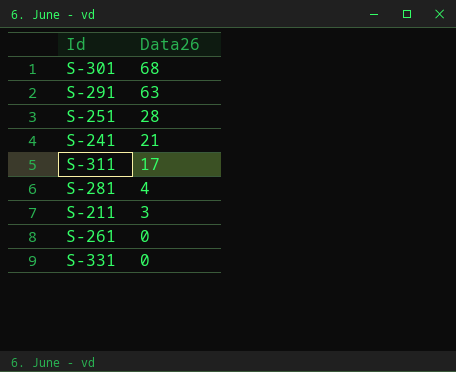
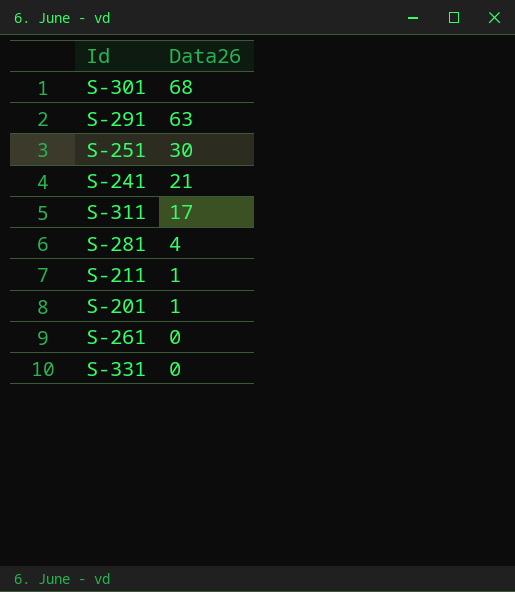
S-251 | Data26: 28 -> 30
S-211 | Data26: 3 -> 1
row S-201: none -> 1

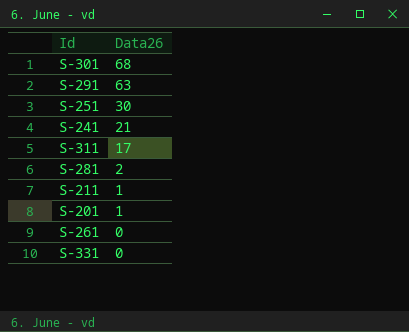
S-281 | Data26: 4 -> 2

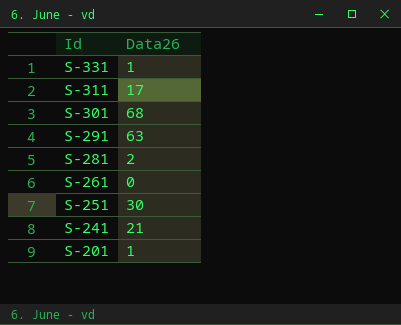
row order: Data26 descending -> Id descending
row S-211: 1 -> none
S-331 | Data26: 0 -> 1

